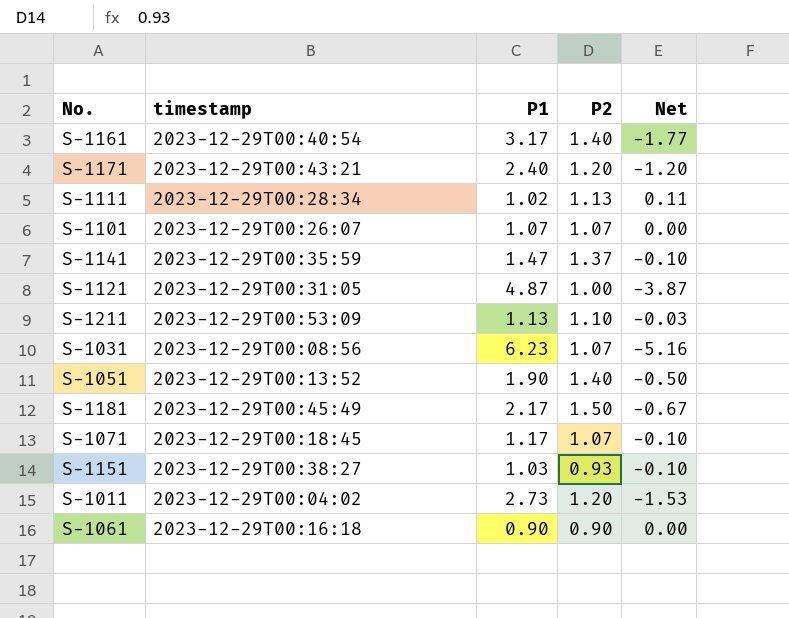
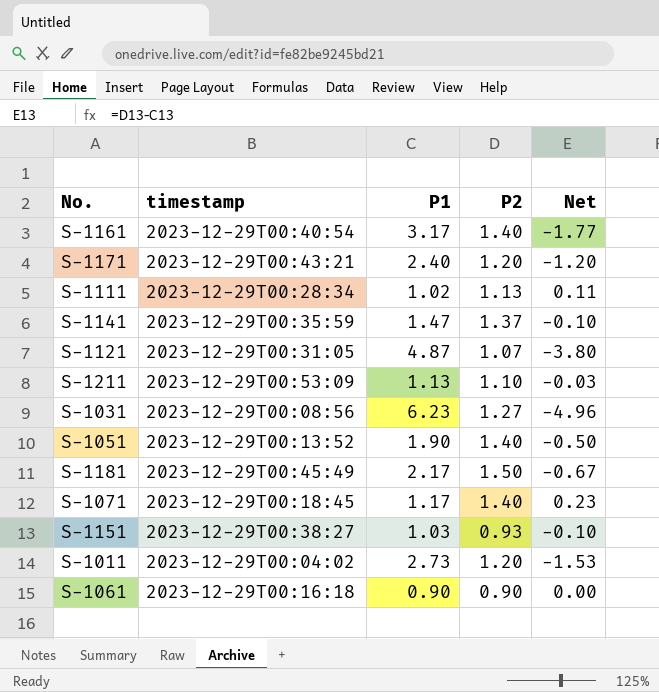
row S-1101: 2023-12-29T00:26:07 | 1.07 | 1.07 | 0.00 -> none
S-1121 | P2: 1.00 -> 1.07
S-1121 | Net: -3.87 -> -3.80
S-1031 | P2: 1.07 -> 1.27
S-1031 | Net: -5.16 -> -4.96
S-1071 | P2: 1.07 -> 1.40
S-1071 | Net: -0.10 -> 0.23

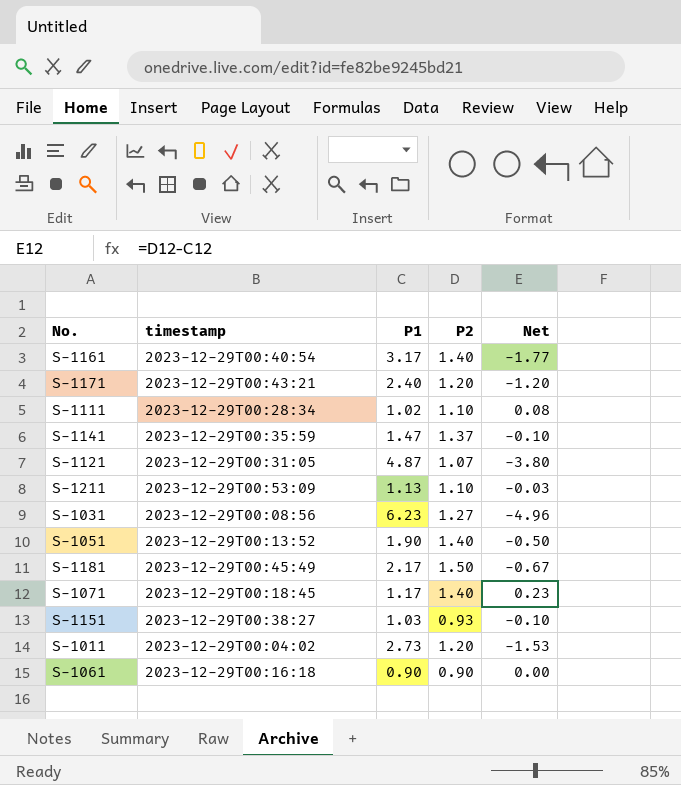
S-1111 | P2: 1.13 -> 1.10
S-1111 | Net: 0.11 -> 0.08

